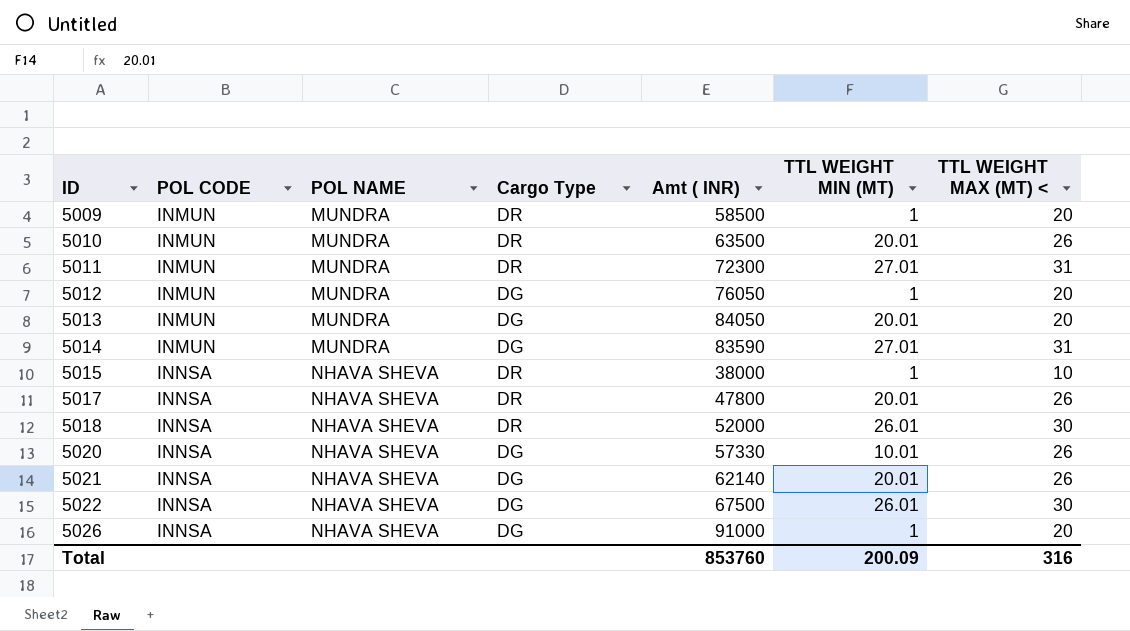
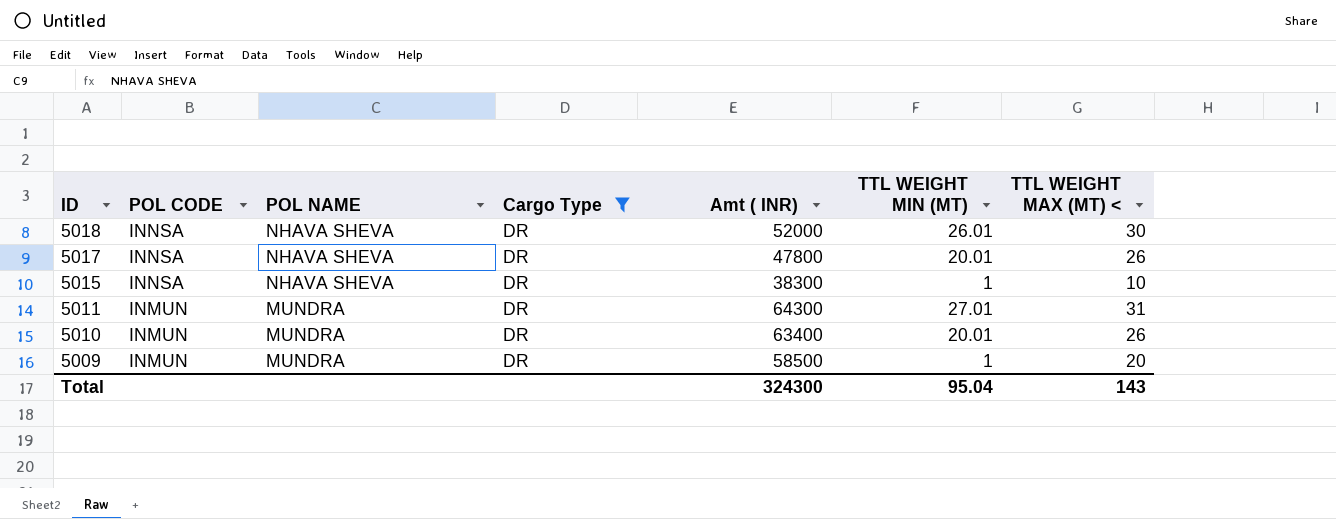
filter: none -> Cargo Type = DR
row order: ID ascending -> ID descending
5015 | Amt ( INR): 38000 -> 38300
5011 | Amt ( INR): 72300 -> 64300
5010 | Amt ( INR): 63500 -> 63400
Total | Amt ( INR): 853760 -> 324300
Total | TTL WEIGHT MIN (MT): 200.09 -> 95.04
Total | TTL WEIGHT MAX (MT) <: 316 -> 143

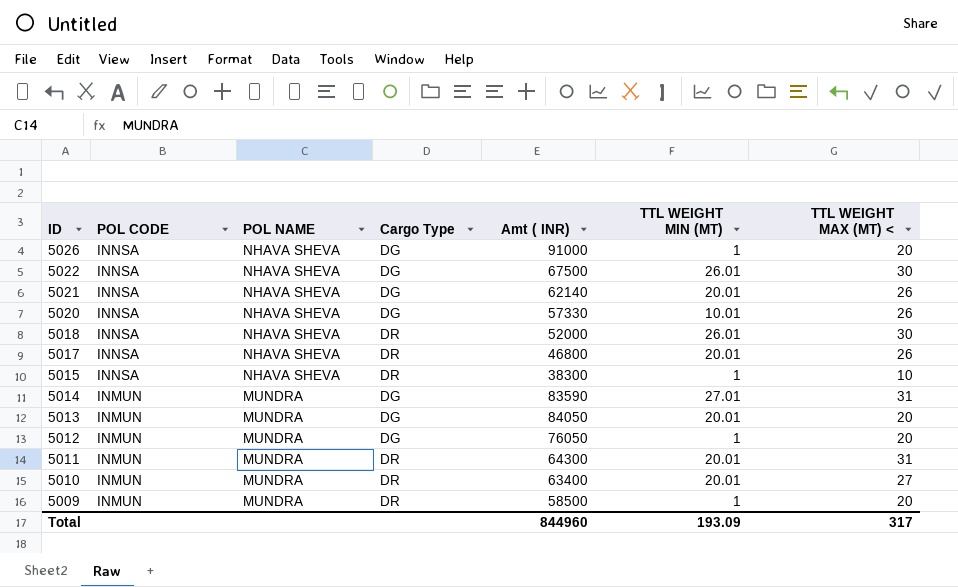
filter: Cargo Type = DR -> none
5017 | Amt ( INR): 47800 -> 46800
5011 | TTL WEIGHT MIN (MT): 27.01 -> 20.01
5010 | TTL WEIGHT MAX (MT) <: 26 -> 27
Total | Amt ( INR): 324300 -> 844960
Total | TTL WEIGHT MIN (MT): 95.04 -> 193.09
Total | TTL WEIGHT MAX (MT) <: 143 -> 317

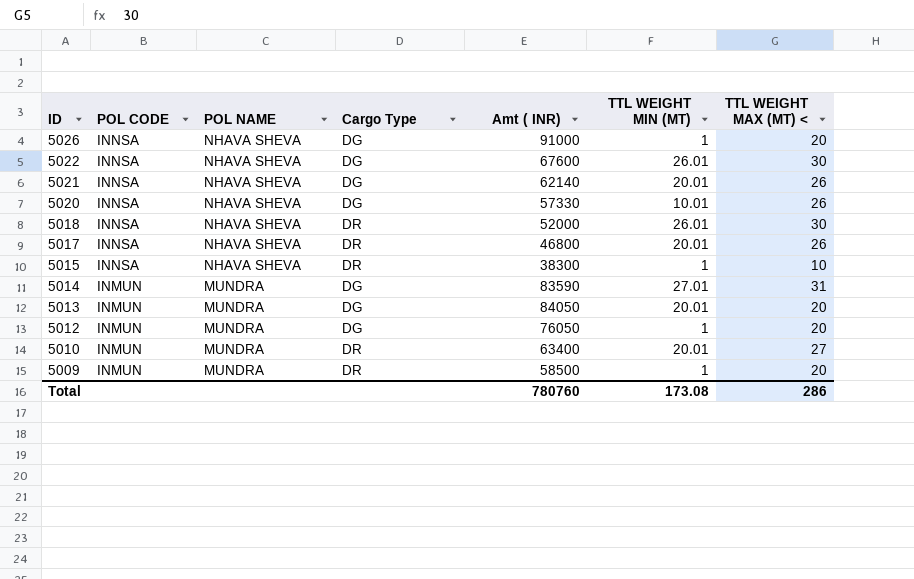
row 5011: INMUN | MUNDRA | DR | 64300 | 20.01 | 31 -> none
5022 | Amt ( INR): 67500 -> 67600
Total | Amt ( INR): 844960 -> 780760
Total | TTL WEIGHT MIN (MT): 193.09 -> 173.08
Total | TTL WEIGHT MAX (MT) <: 317 -> 286

